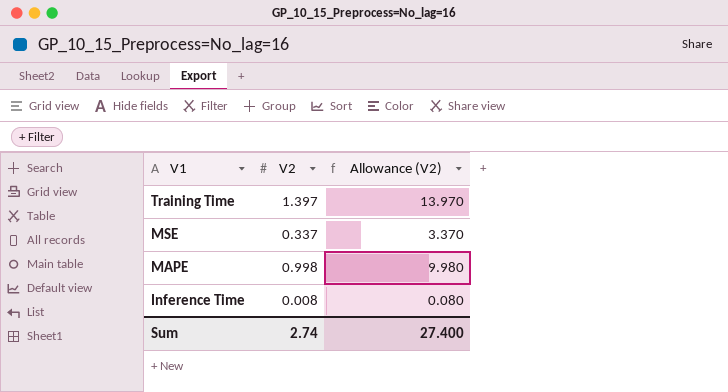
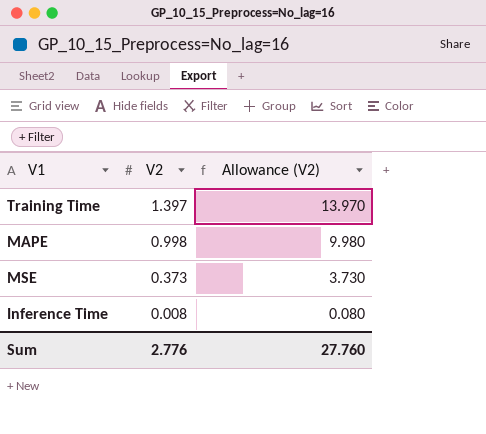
row order: V1 descending -> V2 descending
MSE | V2: 0.337 -> 0.373
MSE | Allowance (V2): 3.370 -> 3.730
Sum | V2: 2.74 -> 2.776
Sum | Allowance (V2): 27.400 -> 27.760

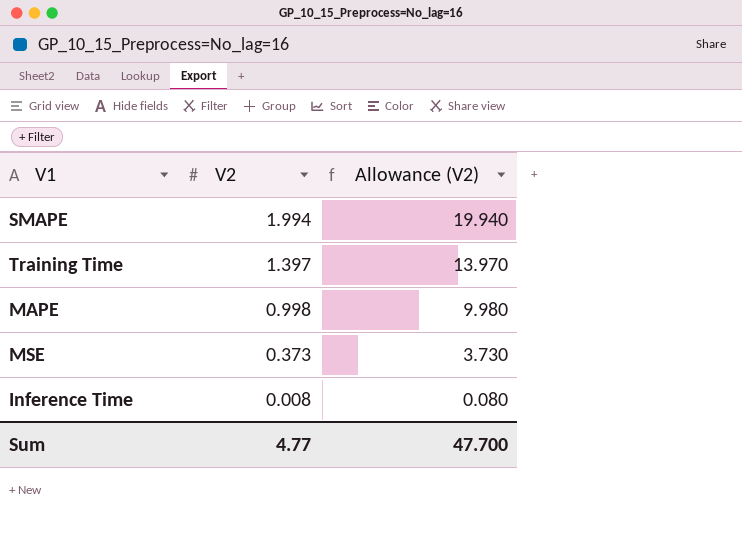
row SMAPE: none -> 1.994 | 19.940
Sum | V2: 2.776 -> 4.77
Sum | Allowance (V2): 27.760 -> 47.700

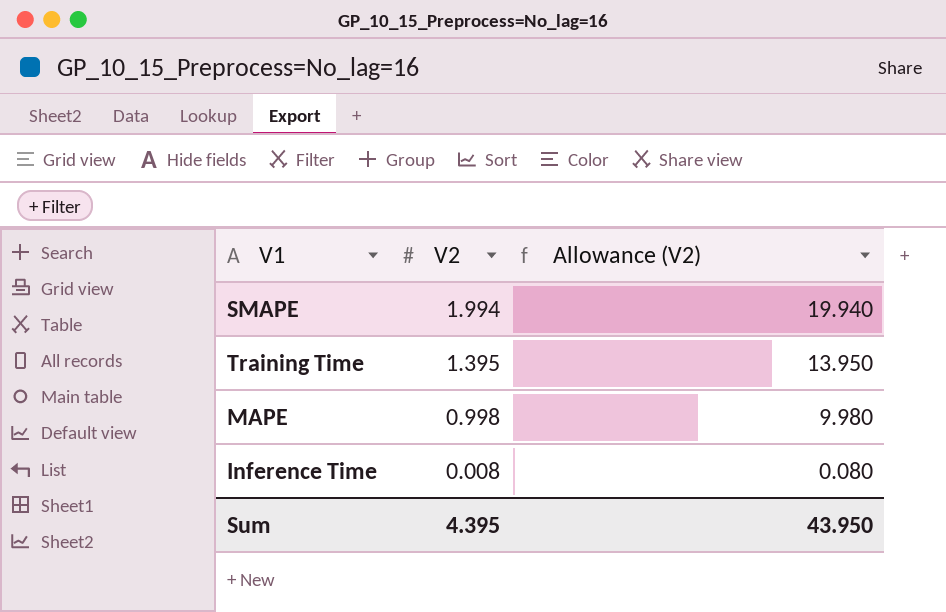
row MSE: 0.373 | 3.730 -> none
Training Time | V2: 1.397 -> 1.395
Training Time | Allowance (V2): 13.970 -> 13.950
Sum | V2: 4.77 -> 4.395
Sum | Allowance (V2): 47.700 -> 43.950

